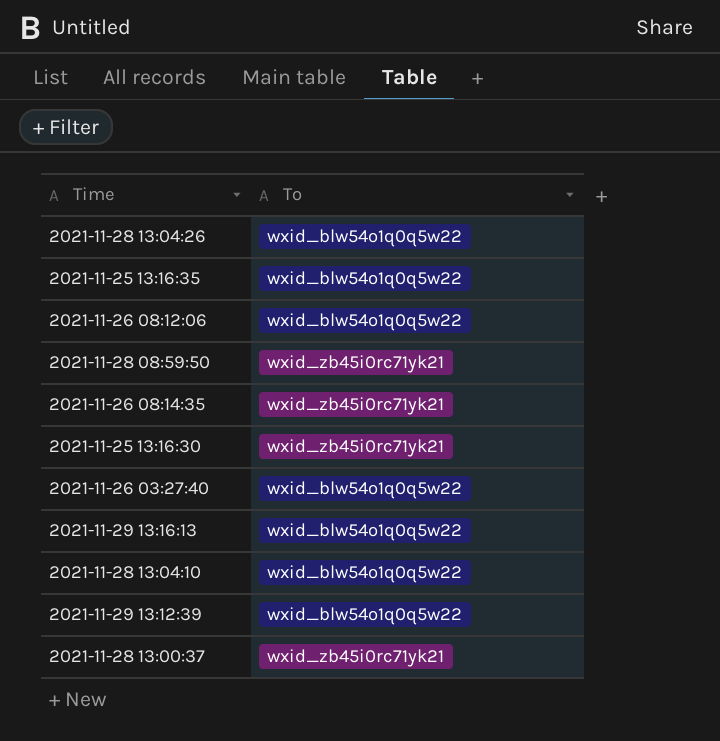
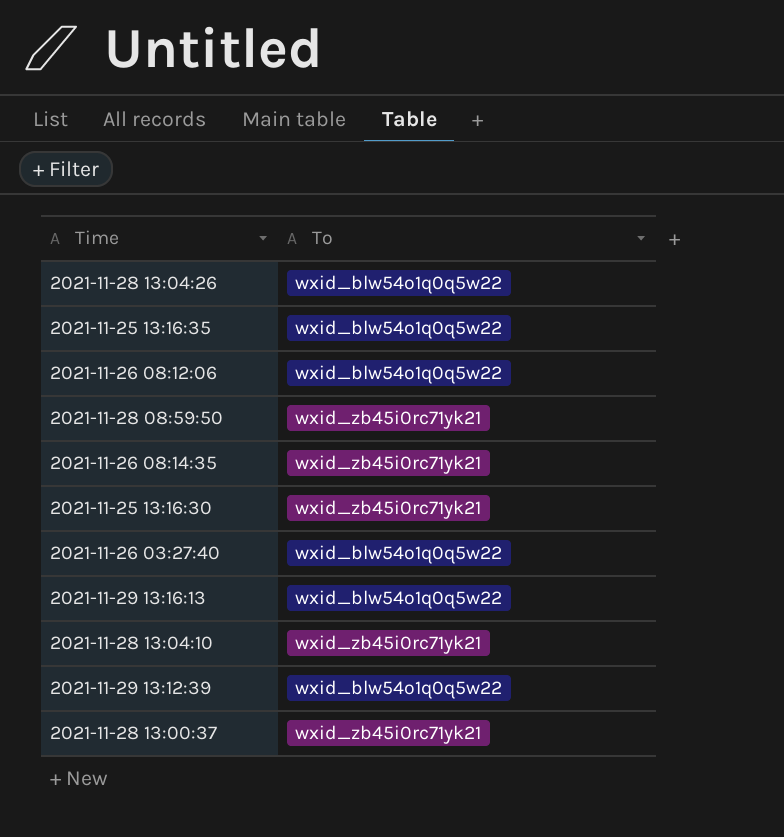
2021-11-28 13:04:10 | To: wxid_blw54o1q0q5w22 -> wxid_zb45i0rc71yk21

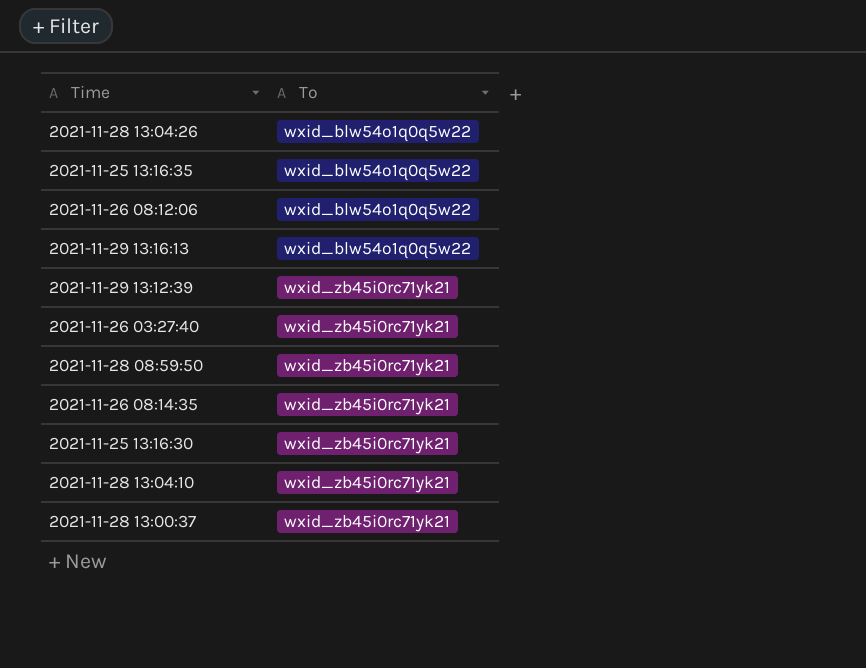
row order: none -> To ascending
2021-11-29 13:12:39 | To: wxid_blw54o1q0q5w22 -> wxid_zb45i0rc71yk21
2021-11-26 03:27:40 | To: wxid_blw54o1q0q5w22 -> wxid_zb45i0rc71yk21

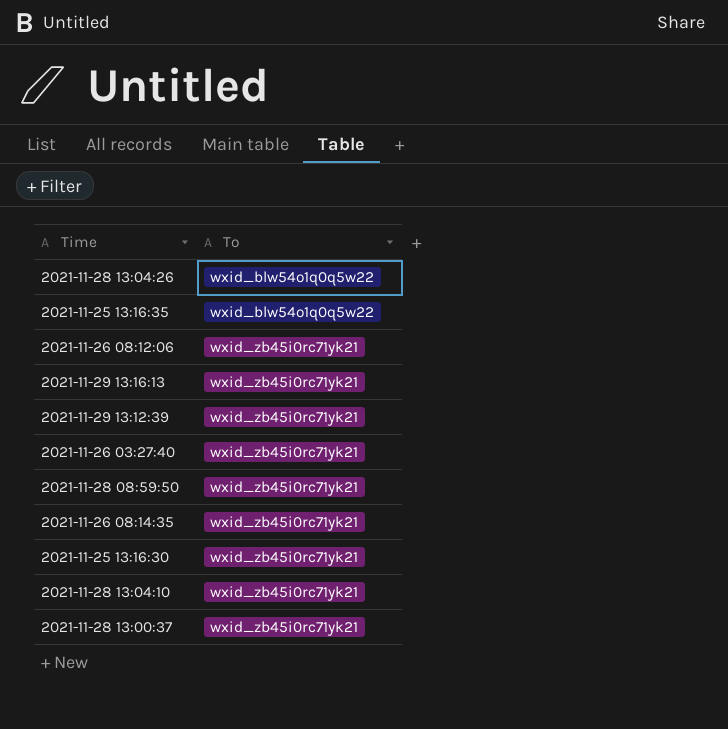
2021-11-26 08:12:06 | To: wxid_blw54o1q0q5w22 -> wxid_zb45i0rc71yk21
2021-11-29 13:16:13 | To: wxid_blw54o1q0q5w22 -> wxid_zb45i0rc71yk21

